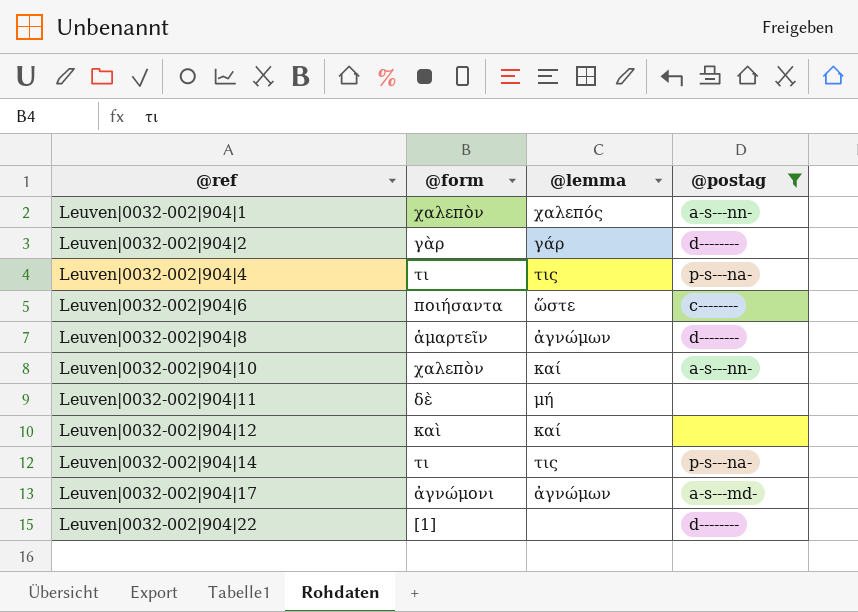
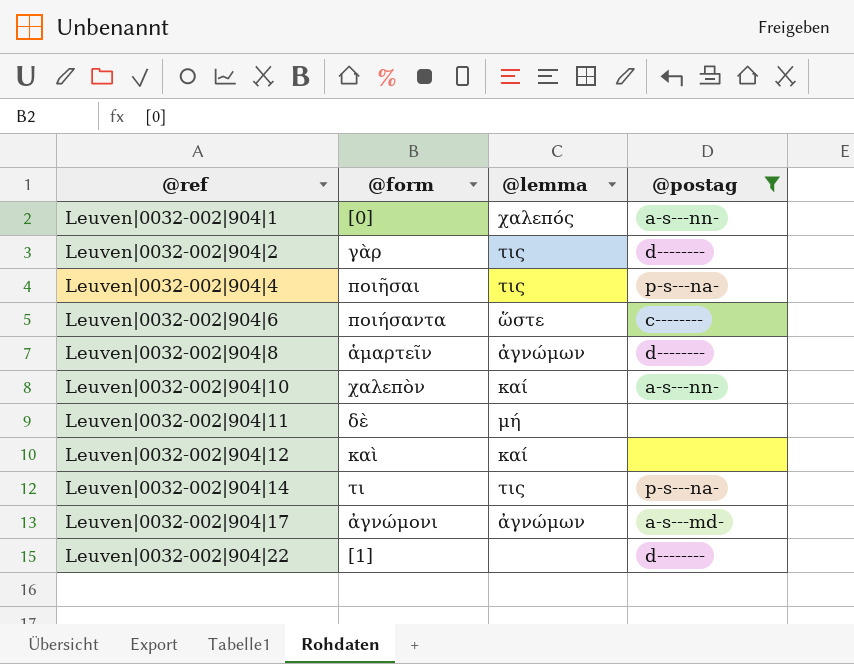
Leuven|0032-002|904|1 | @form: χαλεπὸν -> [0]
Leuven|0032-002|904|2 | @lemma: γάρ -> τις
Leuven|0032-002|904|4 | @form: τι -> ποιῆσαι

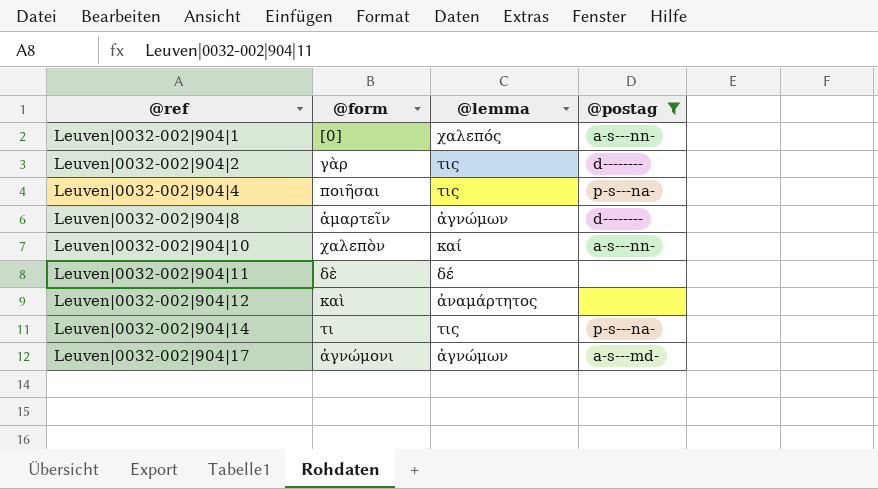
row Leuven|0032-002|904|6: ποιήσαντα | ὥστε | c-------- -> none
row Leuven|0032-002|904|22: [1] | none | d-------- -> none
Leuven|0032-002|904|11 | @lemma: μή -> δέ
Leuven|0032-002|904|12 | @lemma: καί -> ἀναμάρτητος

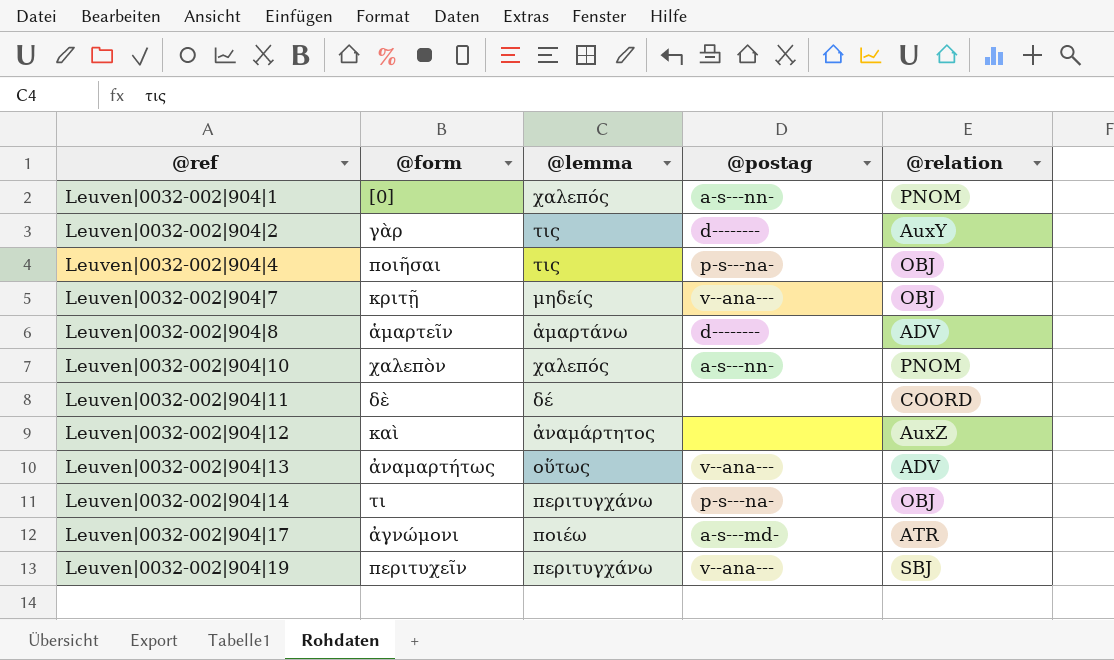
filter: @postag != v--ana--- -> none
column @relation | position: none -> 5
Leuven|0032-002|904|8 | @lemma: ἀγνώμων -> ἁμαρτάνω
Leuven|0032-002|904|10 | @lemma: καί -> χαλεπός
Leuven|0032-002|904|14 | @lemma: τις -> περιτυγχάνω
Leuven|0032-002|904|17 | @lemma: ἀγνώμων -> ποιέω

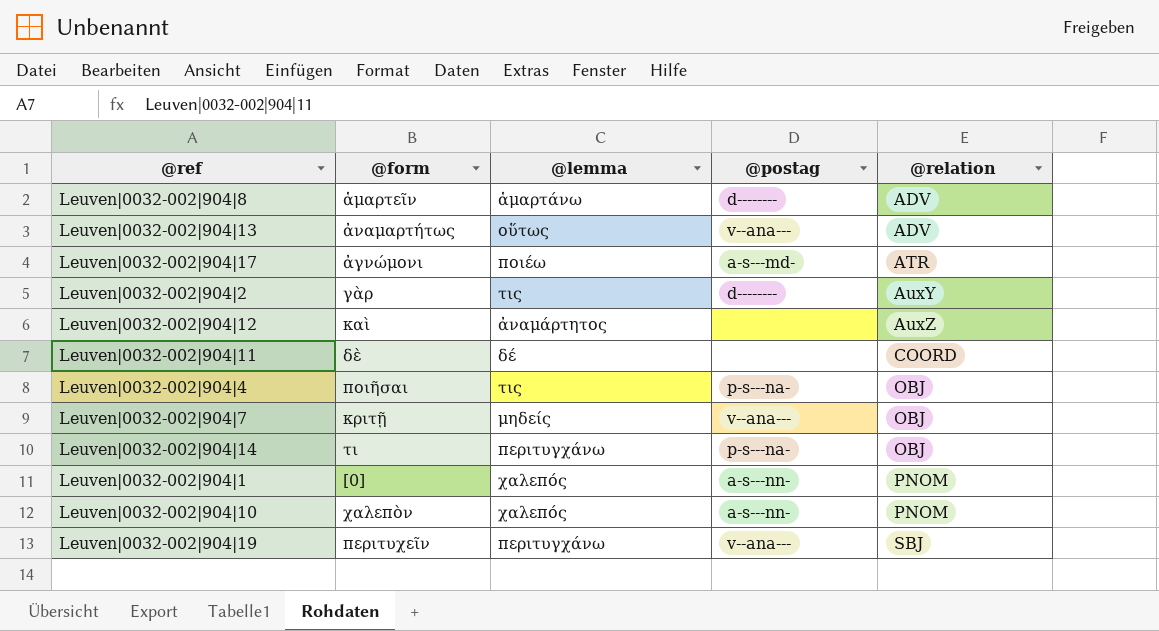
row order: @ref ascending -> @relation ascending

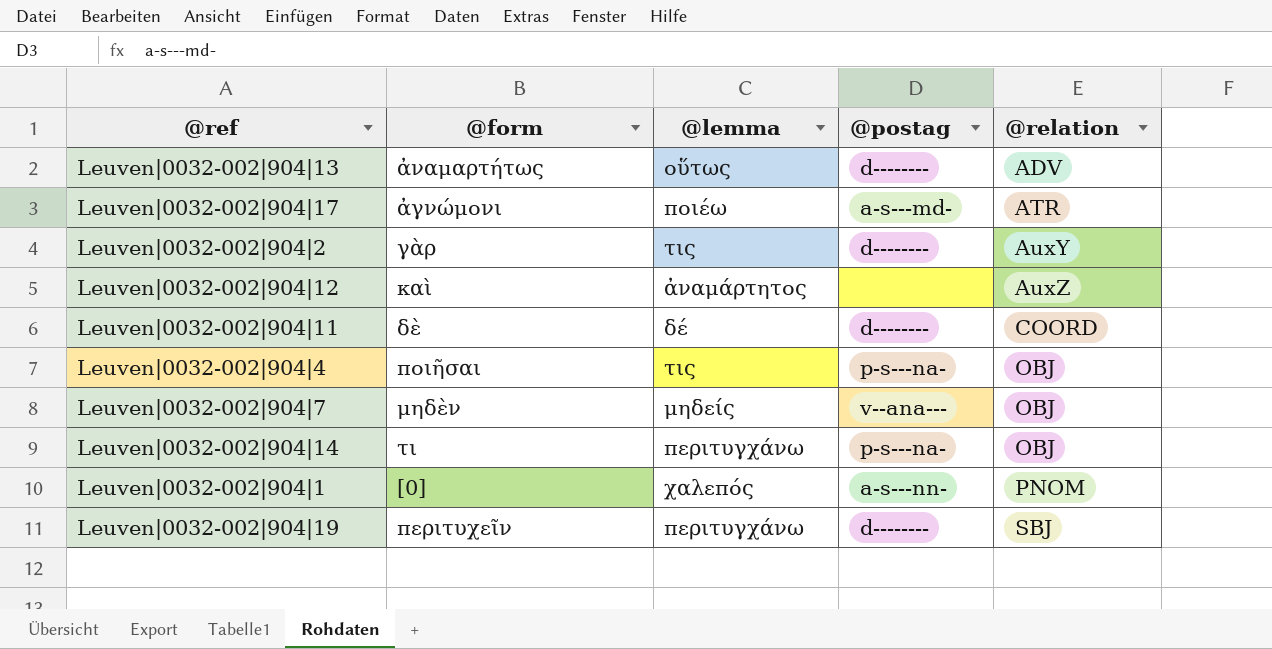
row Leuven|0032-002|904|8: ἁμαρτεῖν | ἁμαρτάνω | d-------- | ADV -> none
row Leuven|0032-002|904|10: χαλεπὸν | χαλεπός | a-s---nn- | PNOM -> none
Leuven|0032-002|904|13 | @postag: v--ana--- -> d--------
Leuven|0032-002|904|11 | @postag: none -> d--------
Leuven|0032-002|904|7 | @form: κριτῇ -> μηδὲν
Leuven|0032-002|904|19 | @postag: v--ana--- -> d--------

